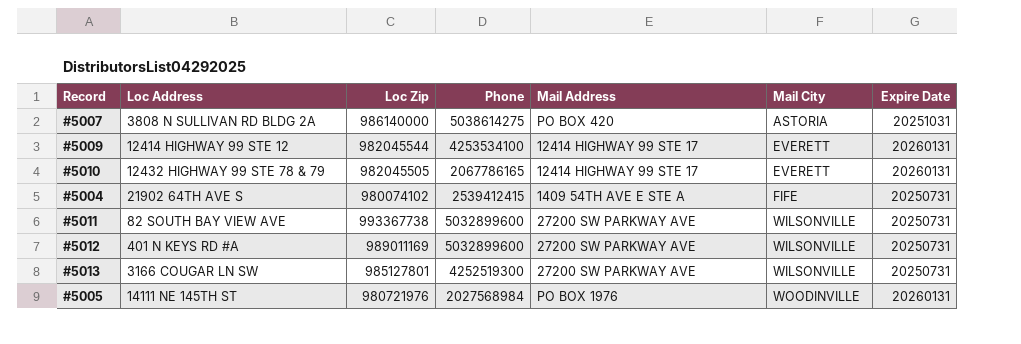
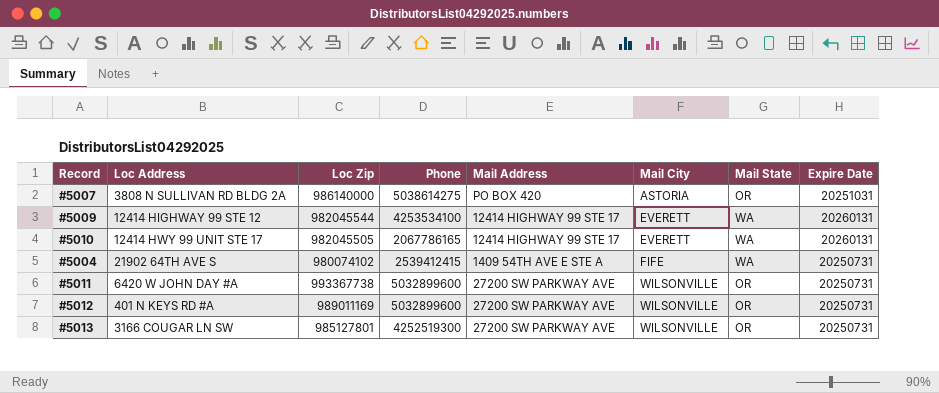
column Mail State | position: none -> 7
row #5005: 14111 NE 145TH ST | 980721976 | 2027568984 | PO BOX 1976 | WOODINVILLE | 20260131 -> none
#5010 | Loc Address: 12432 HIGHWAY 99 STE 78 & 79 -> 12414 HWY 99 UNIT STE 17
#5011 | Loc Address: 82 SOUTH BAY VIEW AVE -> 6420 W JOHN DAY #A

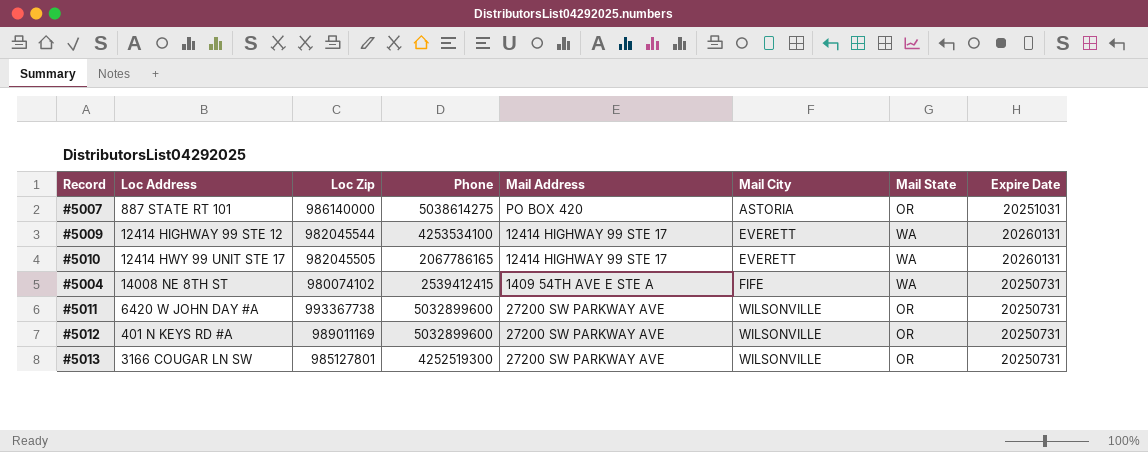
#5007 | Loc Address: 3808 N SULLIVAN RD BLDG 2A -> 887 STATE RT 101
#5004 | Loc Address: 21902 64TH AVE S -> 14008 NE 8TH ST

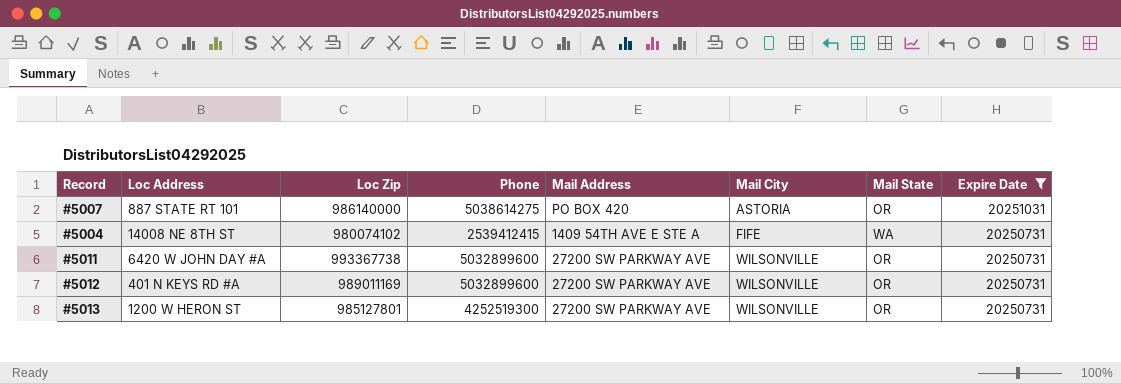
filter: none -> Expire Date != 20260131
#5013 | Loc Address: 3166 COUGAR LN SW -> 1200 W HERON ST

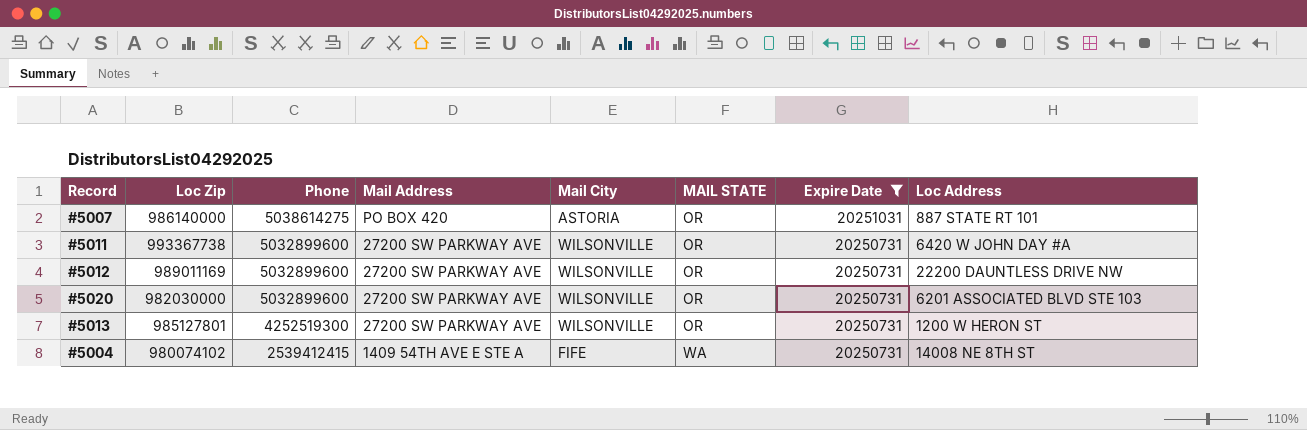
row order: Mail City ascending -> Phone descending
column name: Mail State -> MAIL STATE
column Loc Address | position: 2 -> 8
#5012 | Loc Address: 401 N KEYS RD #A -> 22200 DAUNTLESS DRIVE NW
row #5020: none -> 982030000 | 5032899600 | 27200 SW PARKWAY AVE | WILSONVILLE | OR | 20250731 | 6201 ASSOCIATED BLVD STE 103

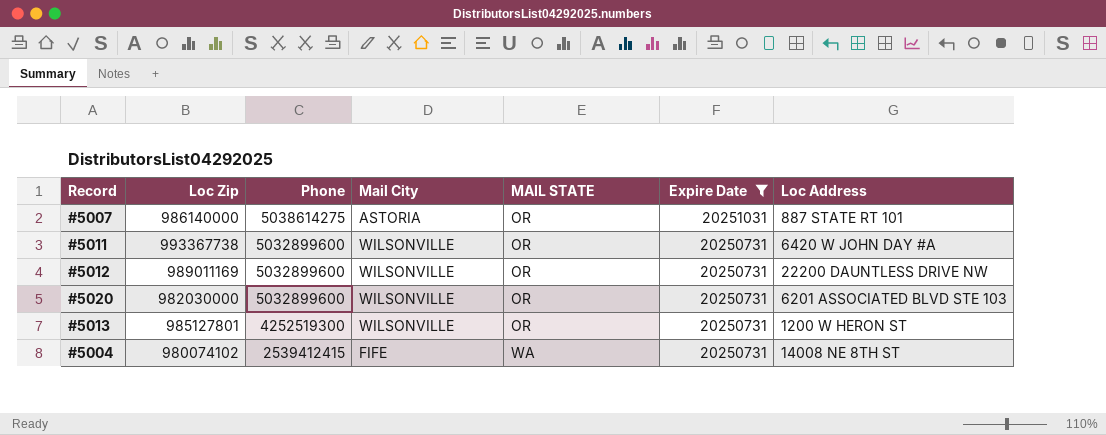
column Mail Address | position: 4 -> none

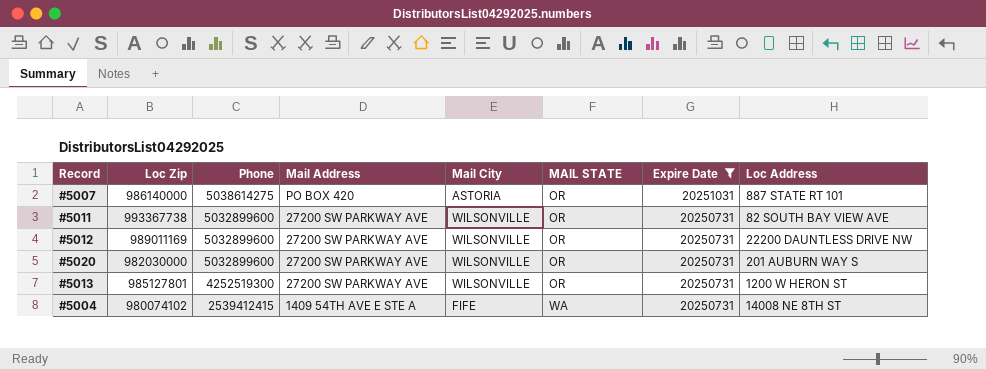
column Mail Address | position: none -> 4
#5011 | Loc Address: 6420 W JOHN DAY #A -> 82 SOUTH BAY VIEW AVE
#5020 | Loc Address: 6201 ASSOCIATED BLVD STE 103 -> 201 AUBURN WAY S

